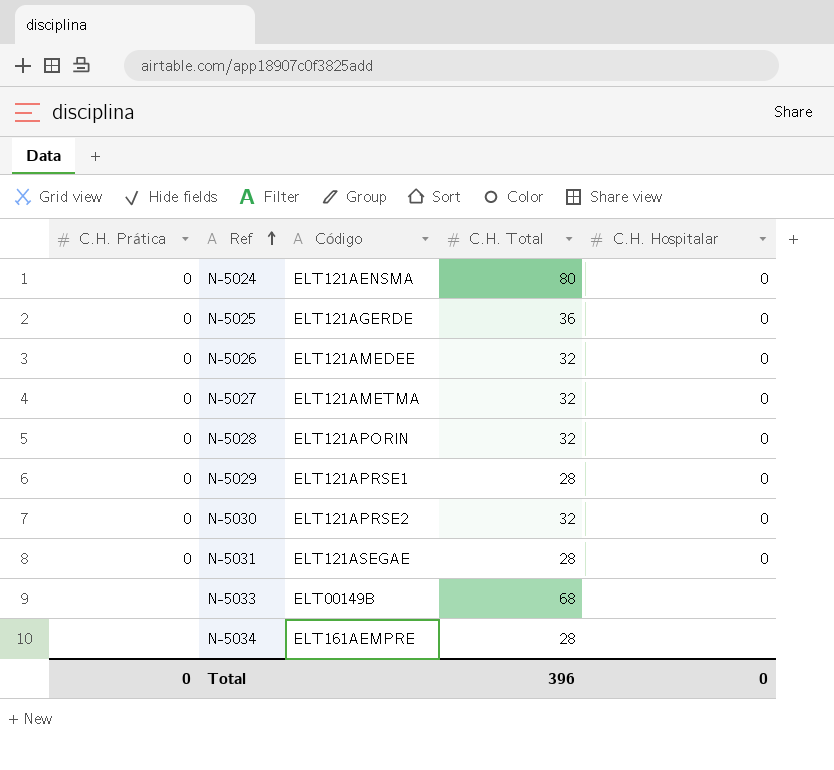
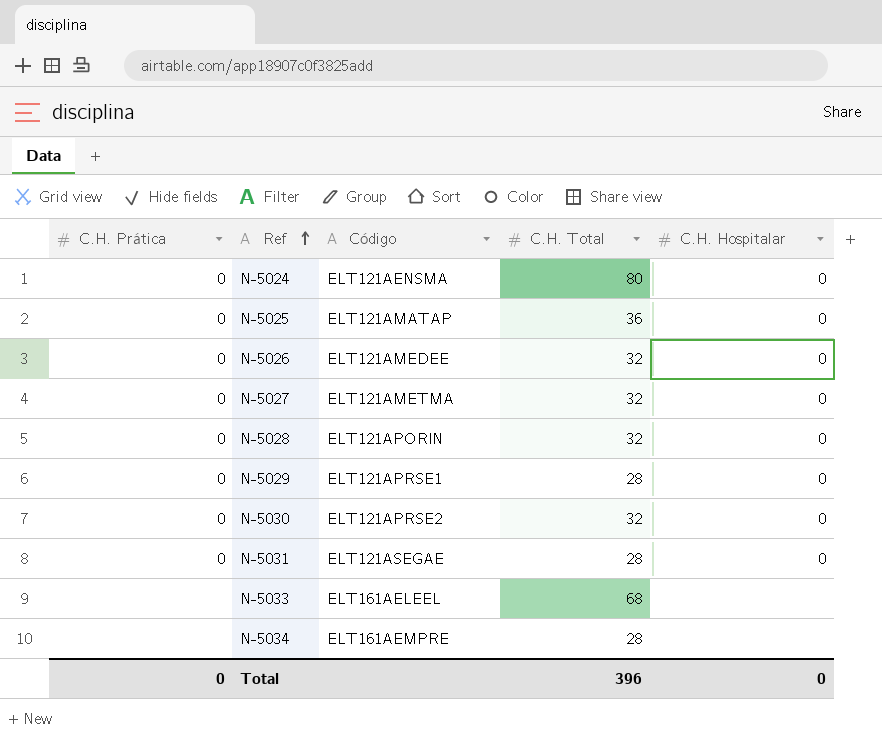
N-5025 | Código: ELT121AGERDE -> ELT121AMATAP
N-5033 | Código: ELT00149B -> ELT161AELEEL

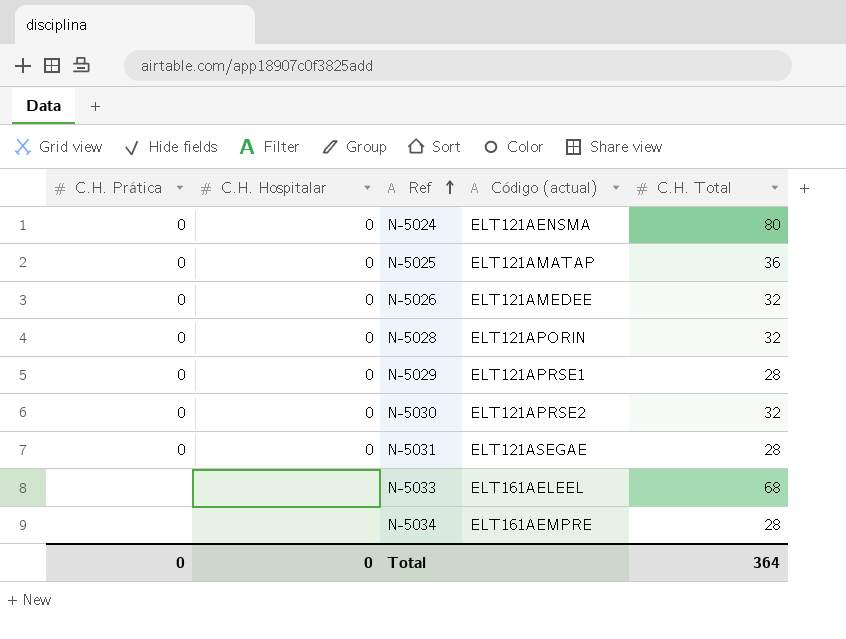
column C.H. Hospitalar | position: 5 -> 2
column name: Código -> Código (actual)
row N-5027: 0 | ELT121AMETMA | 32 | 0 -> none
Total | C.H. Total: 396 -> 364

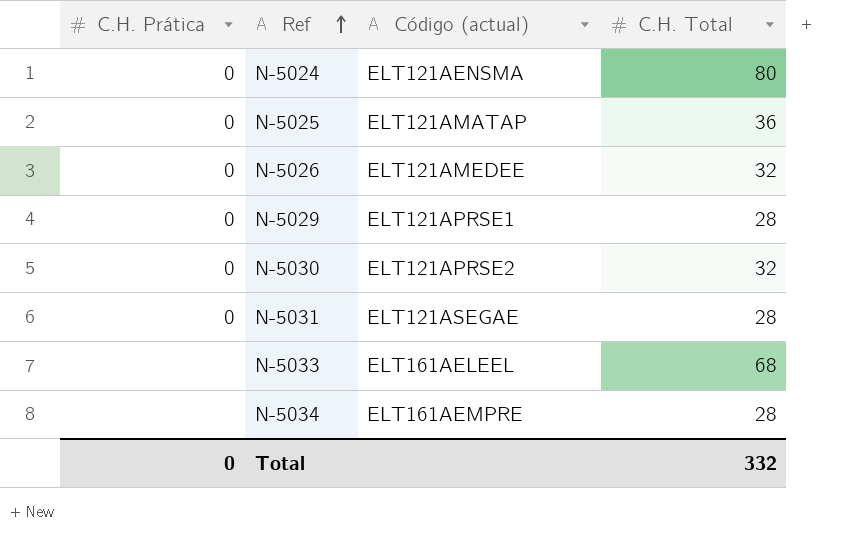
column C.H. Hospitalar | position: 2 -> none
row N-5028: 0 | 0 | ELT121APORIN | 32 -> none
Total | C.H. Total: 364 -> 332

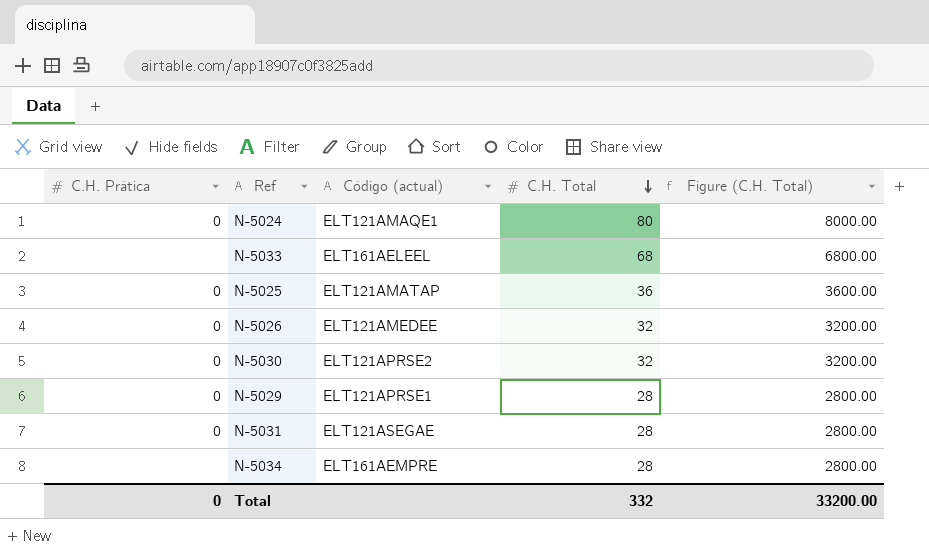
row order: Ref ascending -> C.H. Total descending
column Figure (C.H. Total) | formula: none -> [C.H. Total] * 100
N-5024 | Código (actual): ELT121AENSMA -> ELT121AMAQE1

